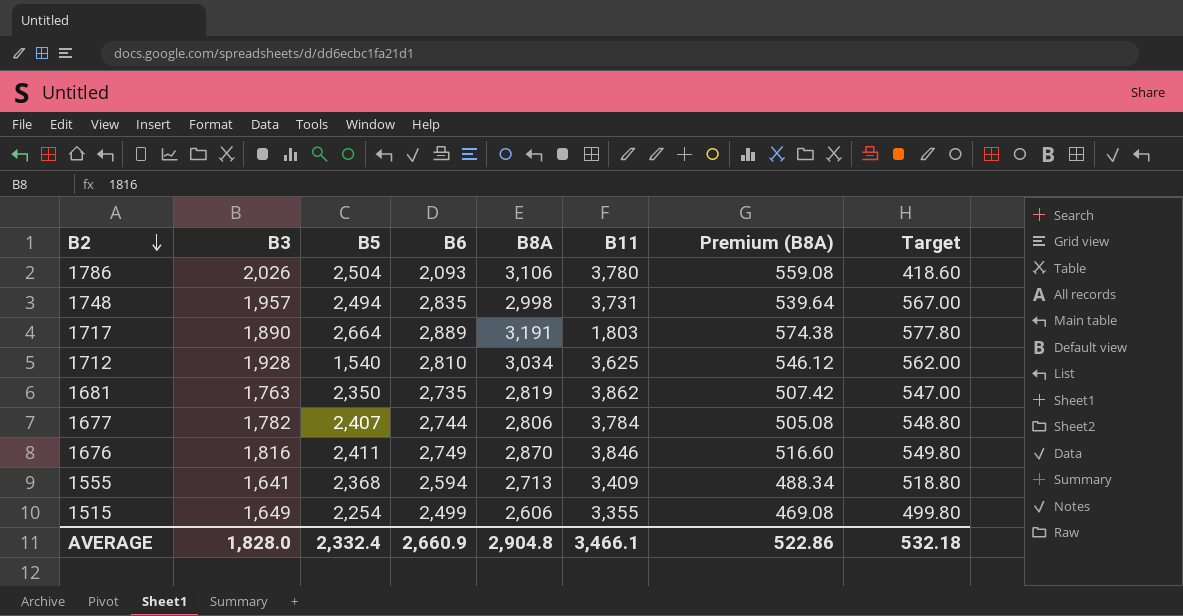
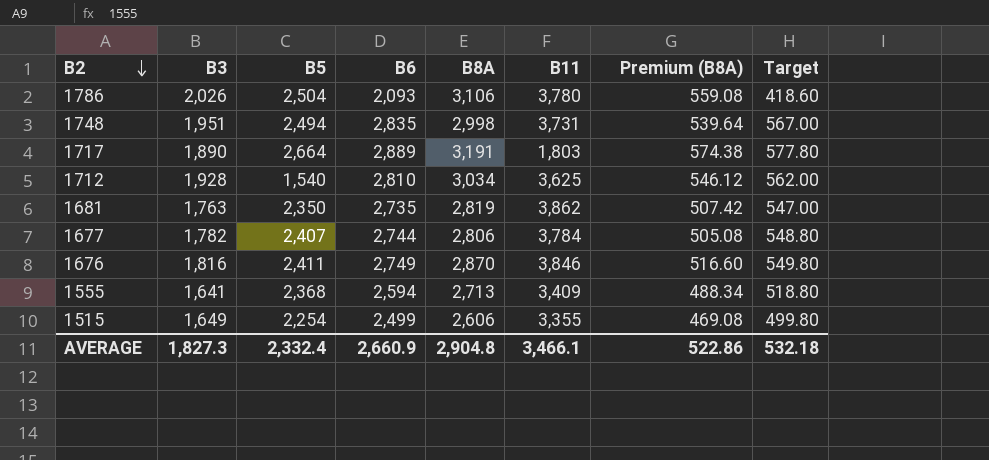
1748 | B3: 1,957 -> 1,951
AVERAGE | B3: 1,828.0 -> 1,827.3

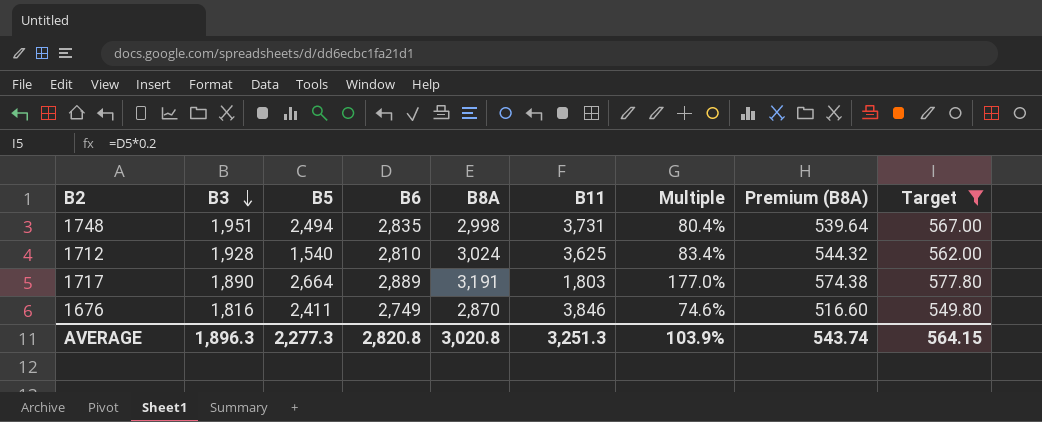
filter: none -> Target >= 549.80
row order: B2 descending -> B3 descending
column Multiple | formula: none -> [B8A] / [B11]
1712 | B8A: 3,034 -> 3,024
1712 | Premium (B8A): 546.12 -> 544.32
AVERAGE | B3: 1,827.3 -> 1,896.3
AVERAGE | B5: 2,332.4 -> 2,277.3
AVERAGE | B6: 2,660.9 -> 2,820.8
AVERAGE | B8A: 2,904.8 -> 3,020.8
AVERAGE | B11: 3,466.1 -> 3,251.3
AVERAGE | Premium (B8A): 522.86 -> 543.74
AVERAGE | Target: 532.18 -> 564.15

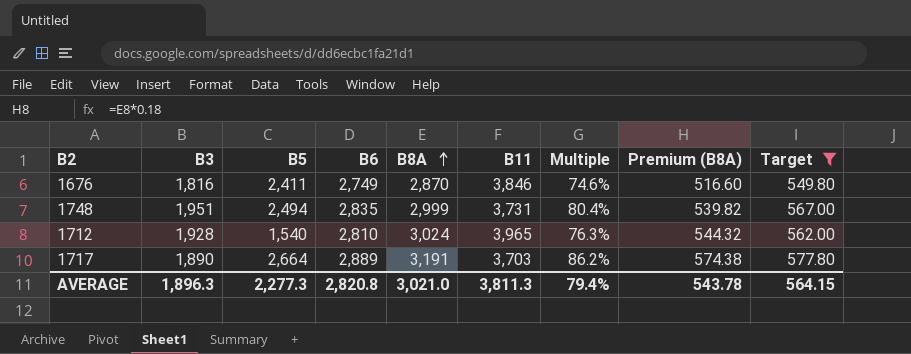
row order: B3 descending -> B8A ascending
1748 | B8A: 2,998 -> 2,999
1748 | Premium (B8A): 539.64 -> 539.82
1712 | B11: 3,625 -> 3,965
1712 | Multiple: 83.4% -> 76.3%
1717 | B11: 1,803 -> 3,703
1717 | Multiple: 177.0% -> 86.2%
AVERAGE | B8A: 3,020.8 -> 3,021.0
AVERAGE | B11: 3,251.3 -> 3,811.3
AVERAGE | Multiple: 103.9% -> 79.4%
AVERAGE | Premium (B8A): 543.74 -> 543.78

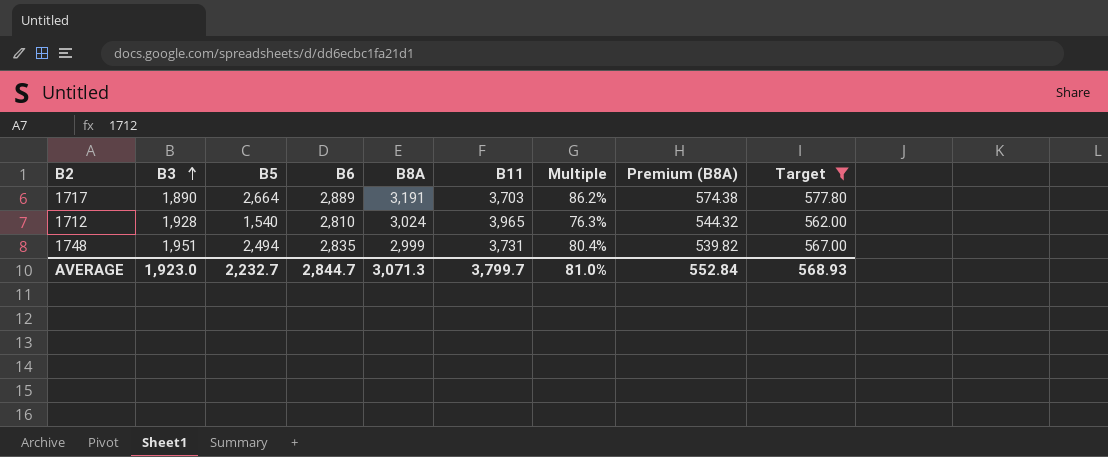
row order: B8A ascending -> B3 ascending
row 1676: 1,816 | 2,411 | 2,749 | 2,870 | 3,846 | 74.6% | 516.60 | 549.80 -> none
AVERAGE | B3: 1,896.3 -> 1,923.0
AVERAGE | B5: 2,277.3 -> 2,232.7
AVERAGE | B6: 2,820.8 -> 2,844.7
AVERAGE | B8A: 3,021.0 -> 3,071.3
AVERAGE | B11: 3,811.3 -> 3,799.7
AVERAGE | Multiple: 79.4% -> 81.0%
AVERAGE | Premium (B8A): 543.78 -> 552.84
AVERAGE | Target: 564.15 -> 568.93

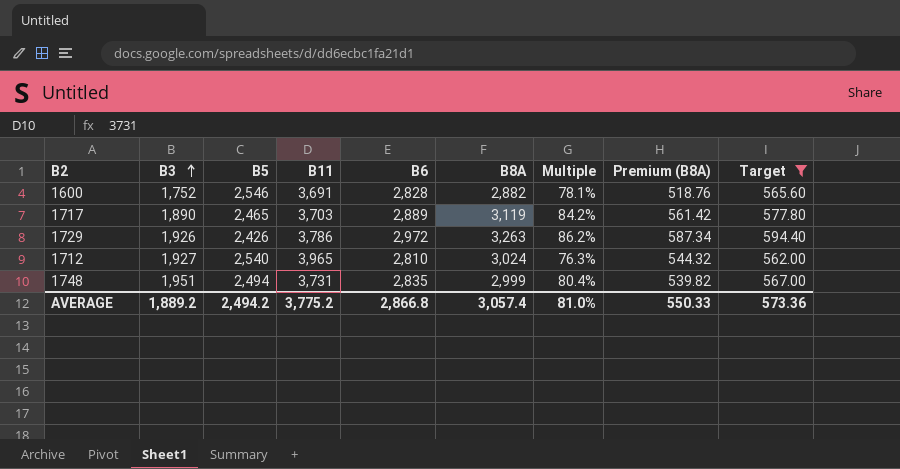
column B11 | position: 6 -> 4
row 1600: none -> 1,752 | 2,546 | 3,691 | 2,828 | 2,882 | 78.1% | 518.76 | 565.60
1717 | B5: 2,664 -> 2,465
1717 | B8A: 3,191 -> 3,119
1717 | Multiple: 86.2% -> 84.2%
1717 | Premium (B8A): 574.38 -> 561.42
row 1729: none -> 1,926 | 2,426 | 3,786 | 2,972 | 3,263 | 86.2% | 587.34 | 594.40
1712 | B3: 1,928 -> 1,927
1712 | B5: 1,540 -> 2,540
AVERAGE | B3: 1,923.0 -> 1,889.2
AVERAGE | B5: 2,232.7 -> 2,494.2
AVERAGE | B11: 3,799.7 -> 3,775.2
AVERAGE | B6: 2,844.7 -> 2,866.8
AVERAGE | B8A: 3,071.3 -> 3,057.4
AVERAGE | Premium (B8A): 552.84 -> 550.33
AVERAGE | Target: 568.93 -> 573.36

